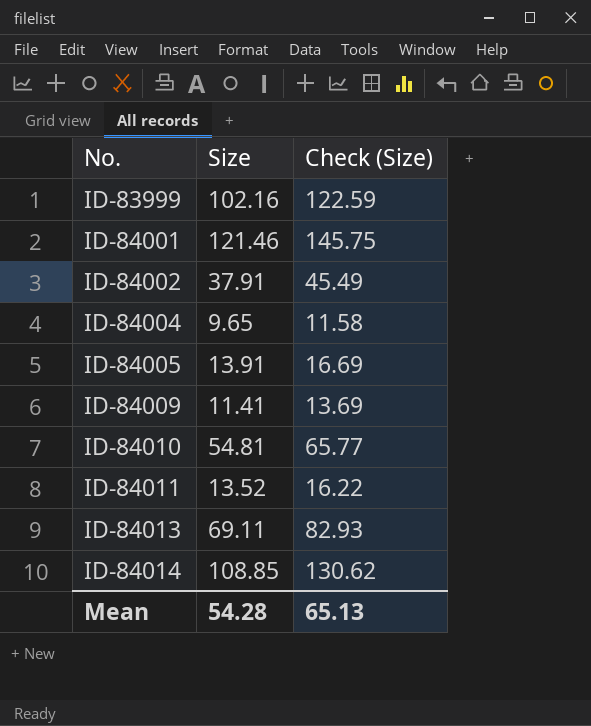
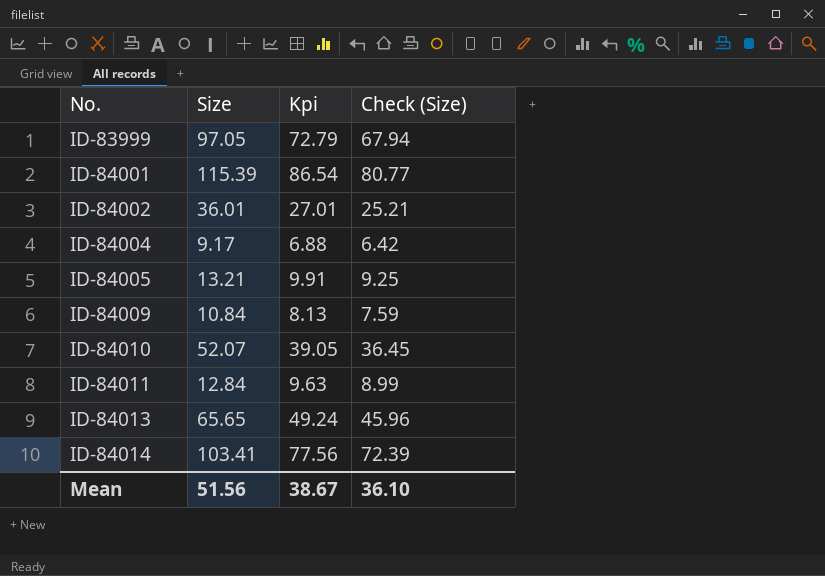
column Kpi | formula: none -> [Size] * 0.75
column Check (Size) | formula: [Size] * 1.2 -> [Size] * 0.7
ID-83999 | Size: 102.16 -> 97.05
ID-84001 | Size: 121.46 -> 115.39
ID-84002 | Size: 37.91 -> 36.01
ID-84004 | Size: 9.65 -> 9.17
ID-84005 | Size: 13.91 -> 13.21
ID-84009 | Size: 11.41 -> 10.84
ID-84010 | Size: 54.81 -> 52.07
ID-84011 | Size: 13.52 -> 12.84
ID-84013 | Size: 69.11 -> 65.65
ID-84014 | Size: 108.85 -> 103.41
Mean | Size: 54.28 -> 51.56
Mean | Check (Size): 65.13 -> 36.10

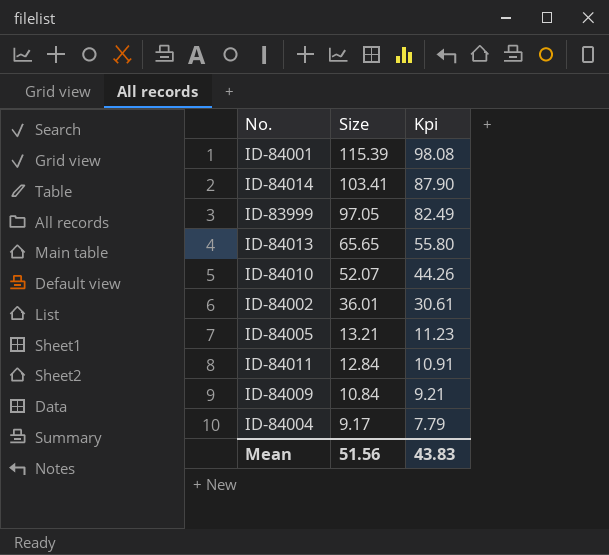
row order: No. ascending -> Size descending
column Check (Size) | formula: [Size] * 0.7 -> none
column Kpi | formula: [Size] * 0.75 -> [Size] * 0.85
Mean | Kpi: 38.67 -> 43.83

